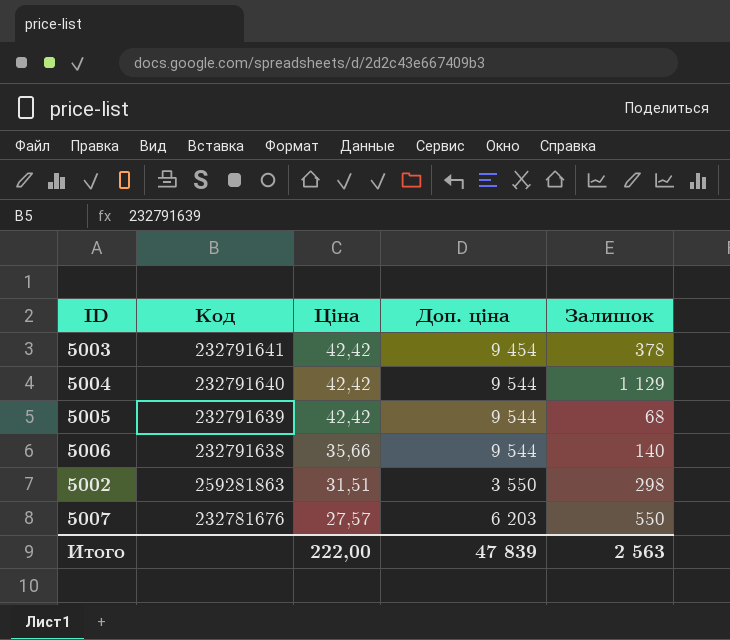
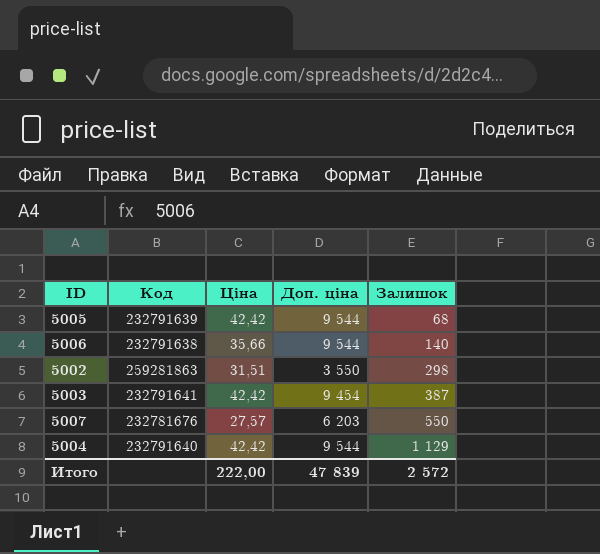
row order: Ціна descending -> Залишок ascending
5003 | Залишок: 378 -> 387
Итого | Залишок: 2 563 -> 2 572

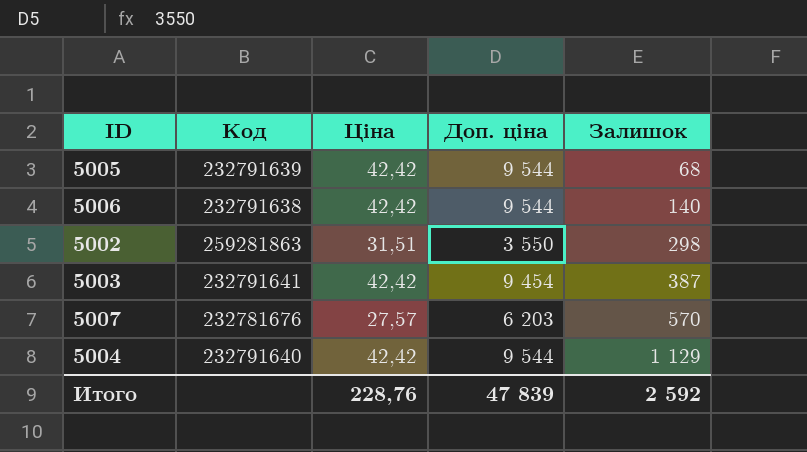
5006 | Ціна: 35,66 -> 42,42
5007 | Залишок: 550 -> 570
Итого | Ціна: 222,00 -> 228,76
Итого | Залишок: 2 572 -> 2 592

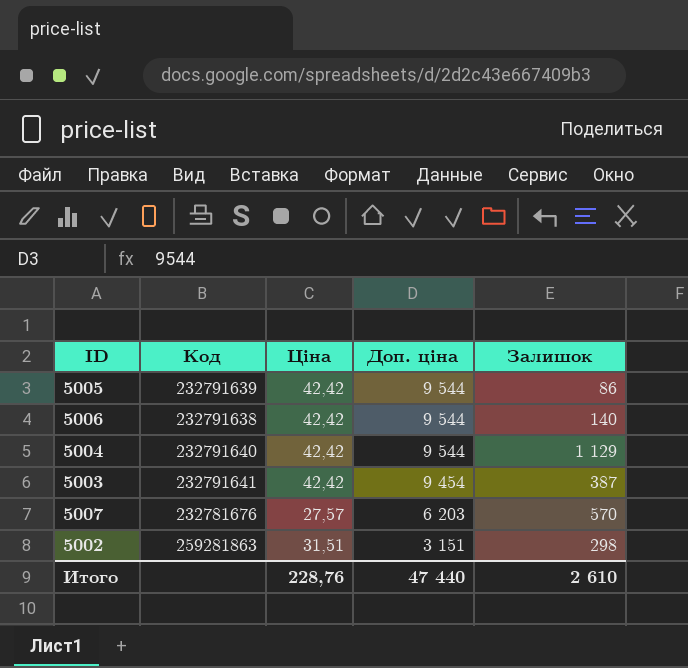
row order: Залишок ascending -> Доп. ціна descending
5005 | Залишок: 68 -> 86
5002 | Доп. ціна: 3 550 -> 3 151
Итого | Доп. ціна: 47 839 -> 47 440
Итого | Залишок: 2 592 -> 2 610

